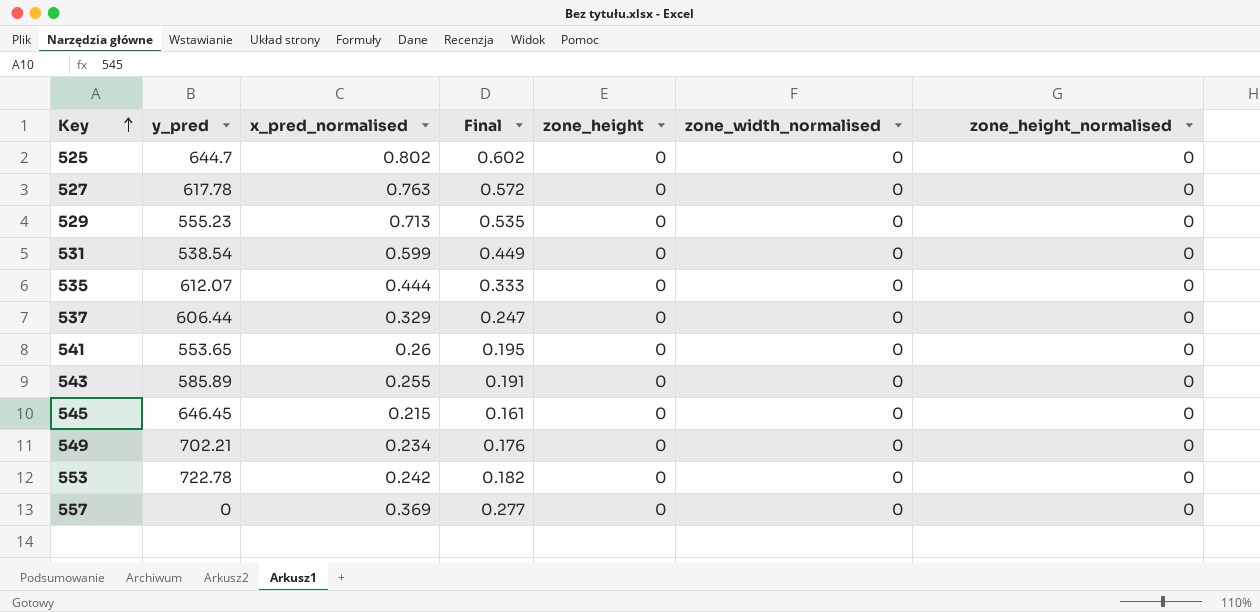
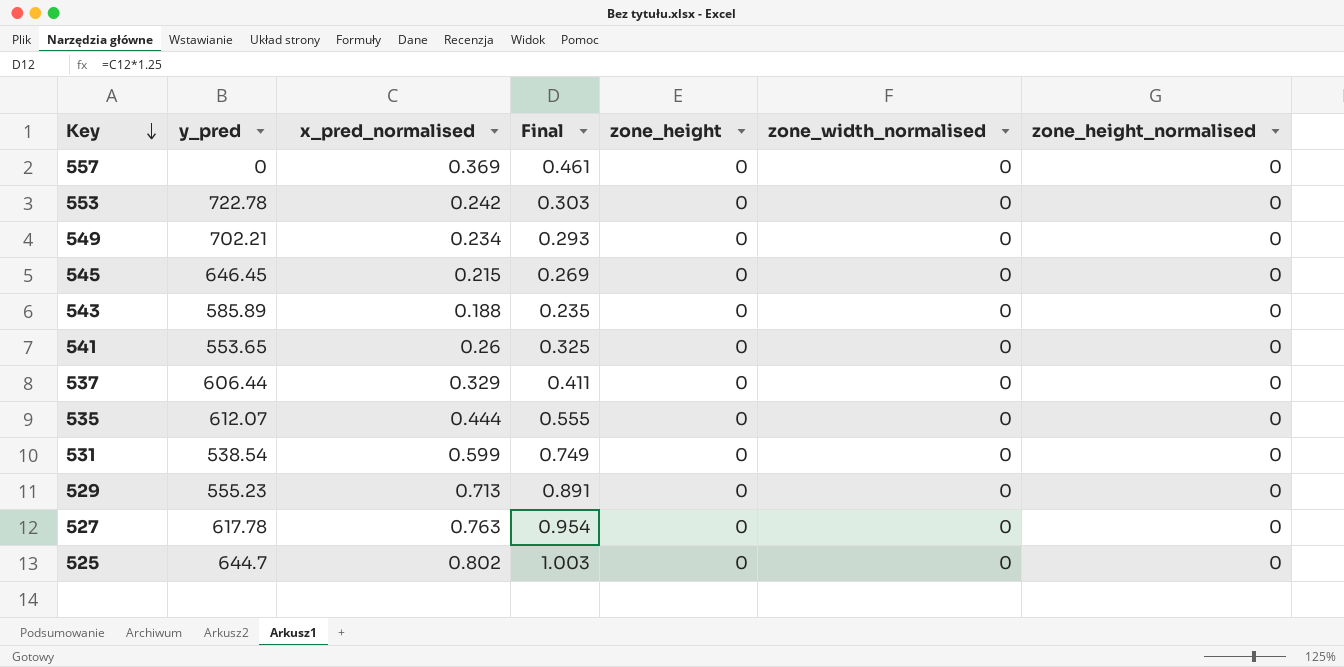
row order: Key ascending -> Key descending
column Final | formula: [x_pred_normalised] * 0.75 -> [x_pred_normalised] * 1.25
543 | x_pred_normalised: 0.255 -> 0.188

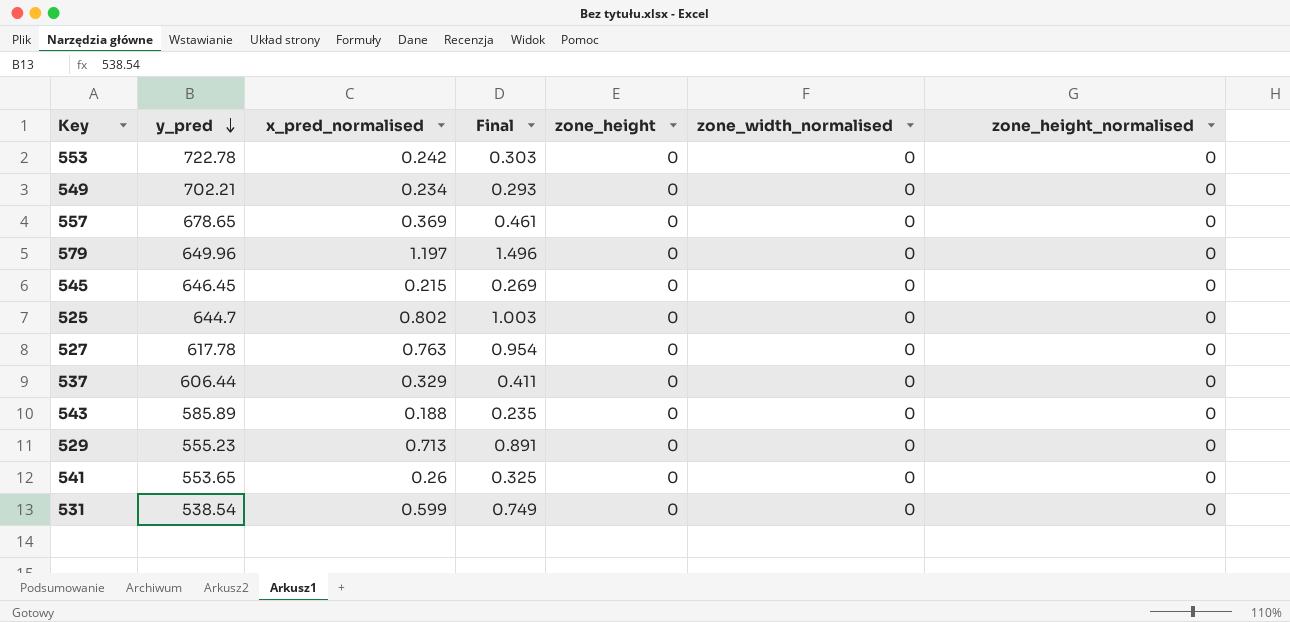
row order: Key descending -> y_pred descending
row 535: 612.07 | 0.444 | 0.555 | 0 | 0 | 0 -> none
557 | y_pred: 0 -> 678.65
row 579: none -> 649.96 | 1.197 | 1.496 | 0 | 0 | 0

